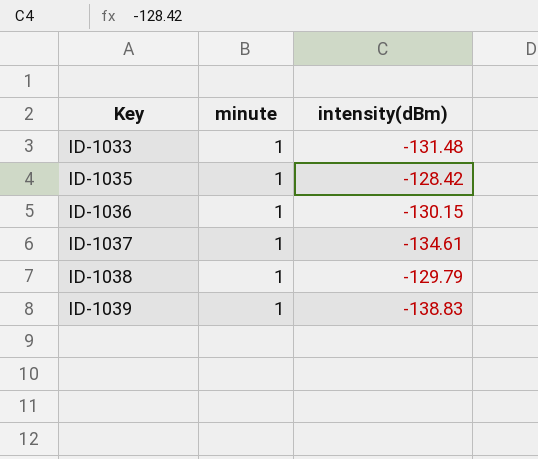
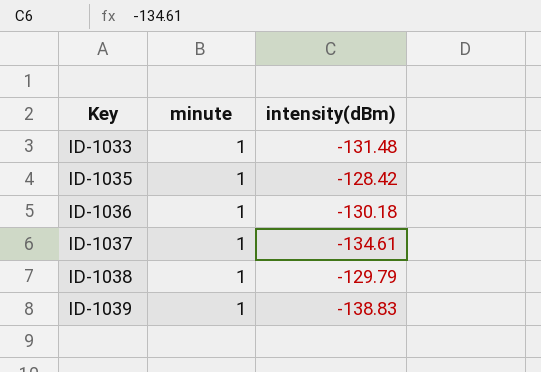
ID-1036 | intensity(dBm): -130.15 -> -130.18

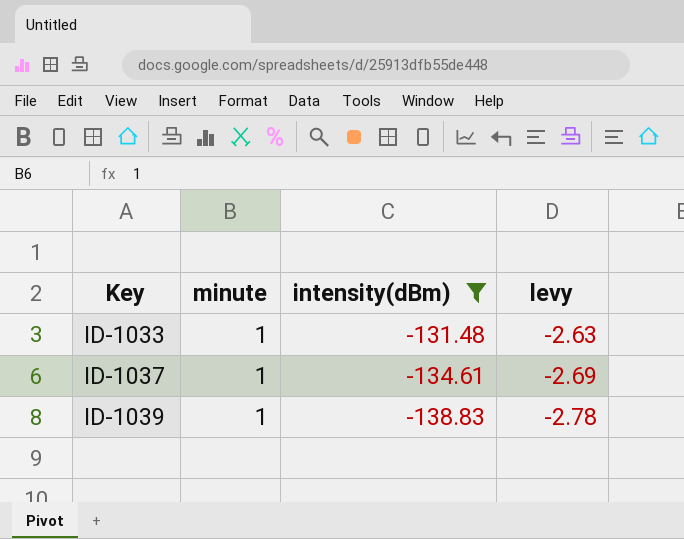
filter: none -> intensity(dBm) <= -131.48
column levy | formula: none -> [intensity(dBm)] * 0.02

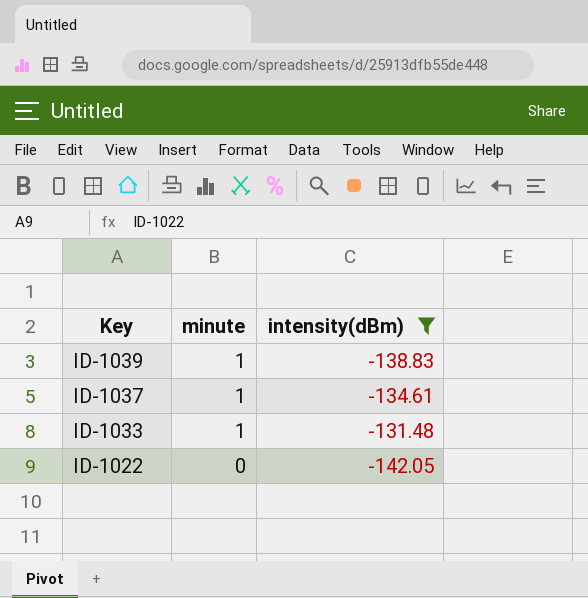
row order: Key ascending -> Key descending
column levy | formula: [intensity(dBm)] * 0.02 -> none
row ID-1022: none -> 0 | -142.05

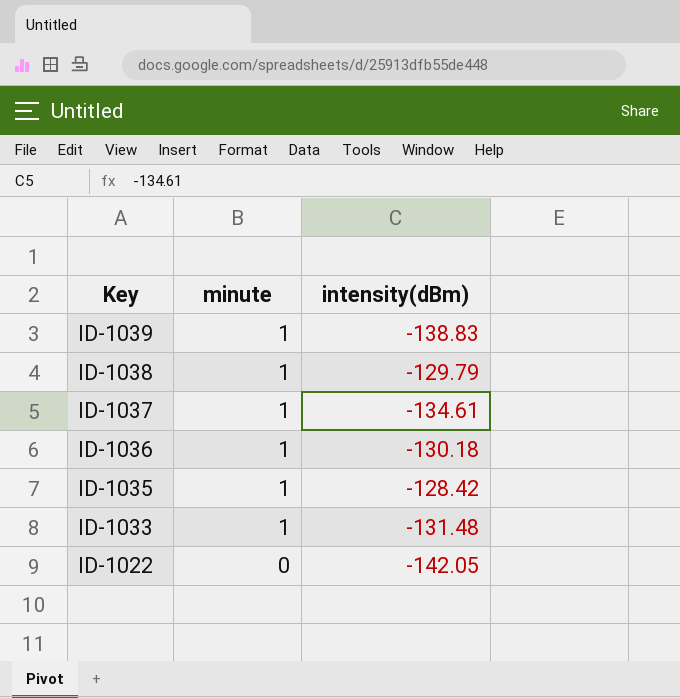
filter: intensity(dBm) <= -131.48 -> none

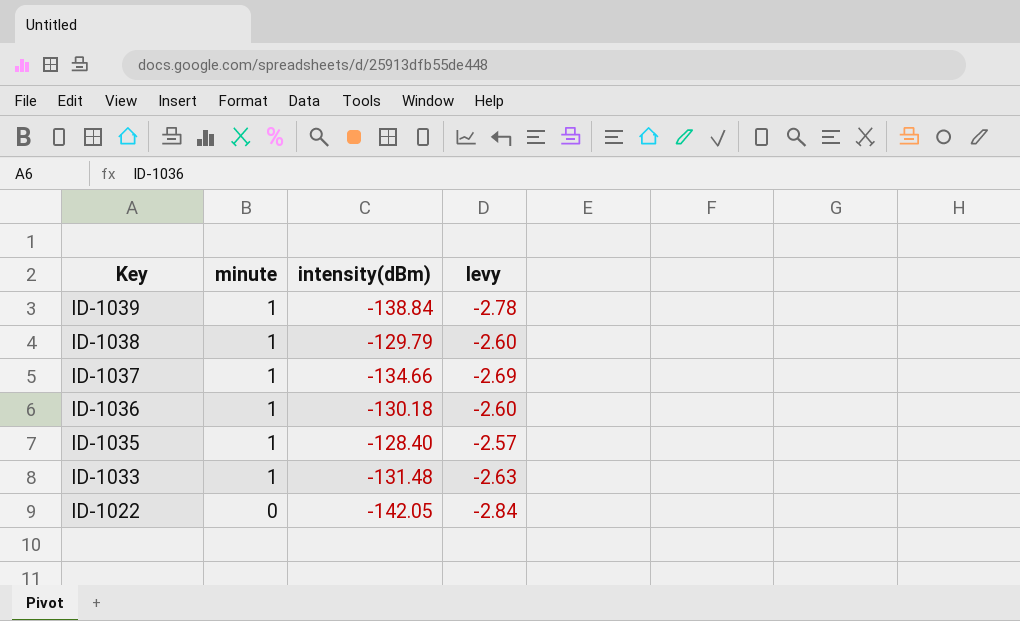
column levy | formula: none -> [intensity(dBm)] * 0.02
ID-1039 | intensity(dBm): -138.83 -> -138.84
ID-1037 | intensity(dBm): -134.61 -> -134.66
ID-1035 | intensity(dBm): -128.42 -> -128.40

